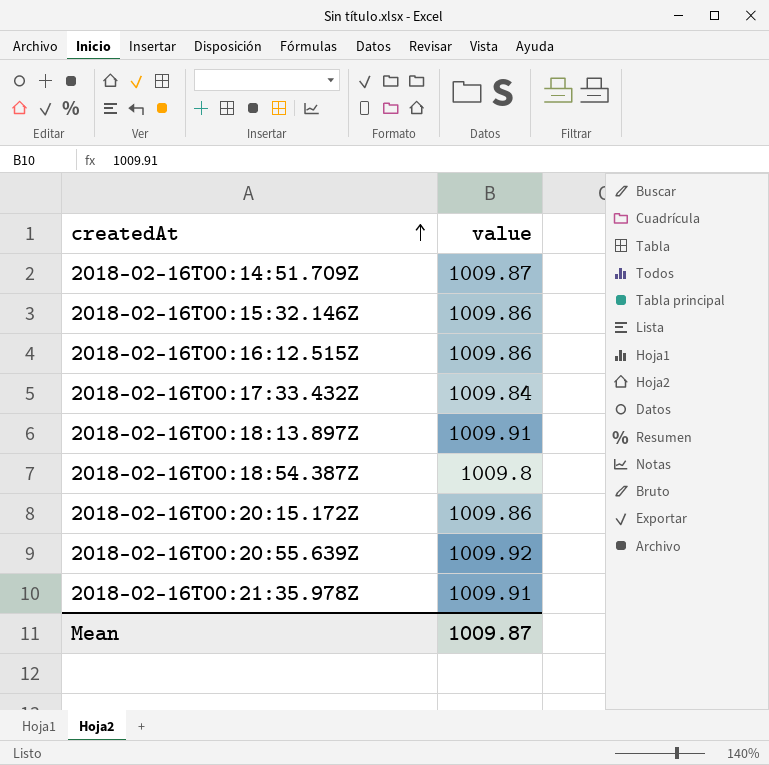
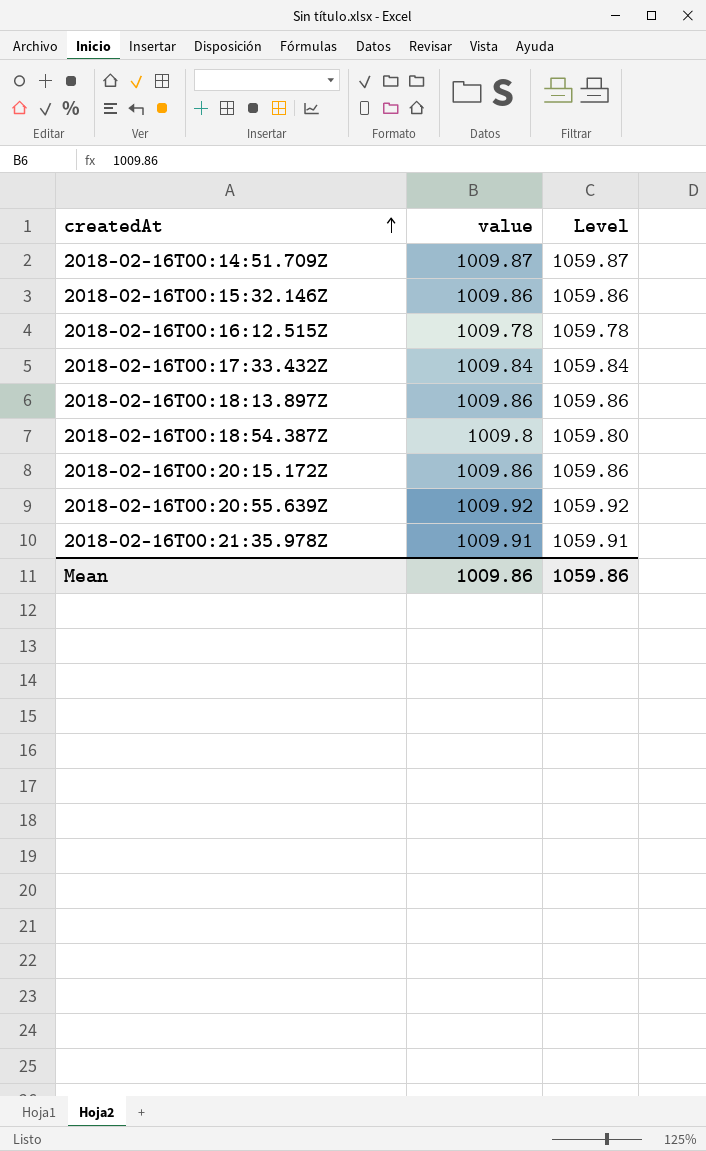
column Level | formula: none -> [value] + 50
2018-02-16T00:16:12.515Z | value: 1009.86 -> 1009.78
2018-02-16T00:18:13.897Z | value: 1009.91 -> 1009.86
Mean | value: 1009.87 -> 1009.86

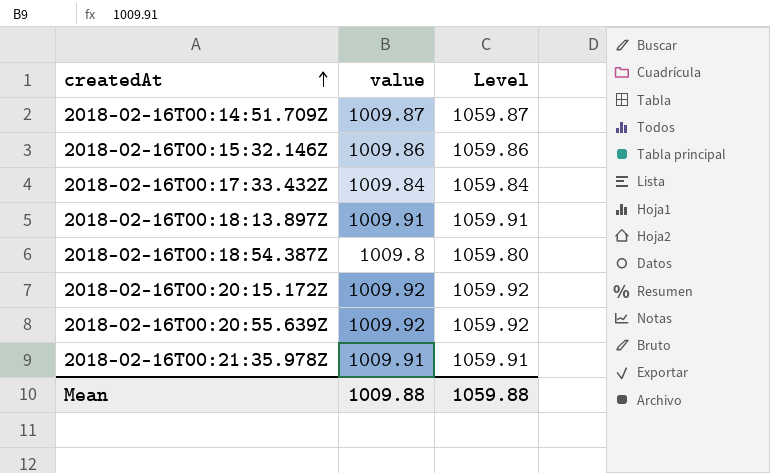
row 2018-02-16T00:16:12.515Z: 1009.78 | 1059.78 -> none
2018-02-16T00:18:13.897Z | value: 1009.86 -> 1009.91
2018-02-16T00:18:13.897Z | Level: 1059.86 -> 1059.91
2018-02-16T00:20:15.172Z | value: 1009.86 -> 1009.92
2018-02-16T00:20:15.172Z | Level: 1059.86 -> 1059.92
Mean | value: 1009.86 -> 1009.88
Mean | Level: 1059.86 -> 1059.88

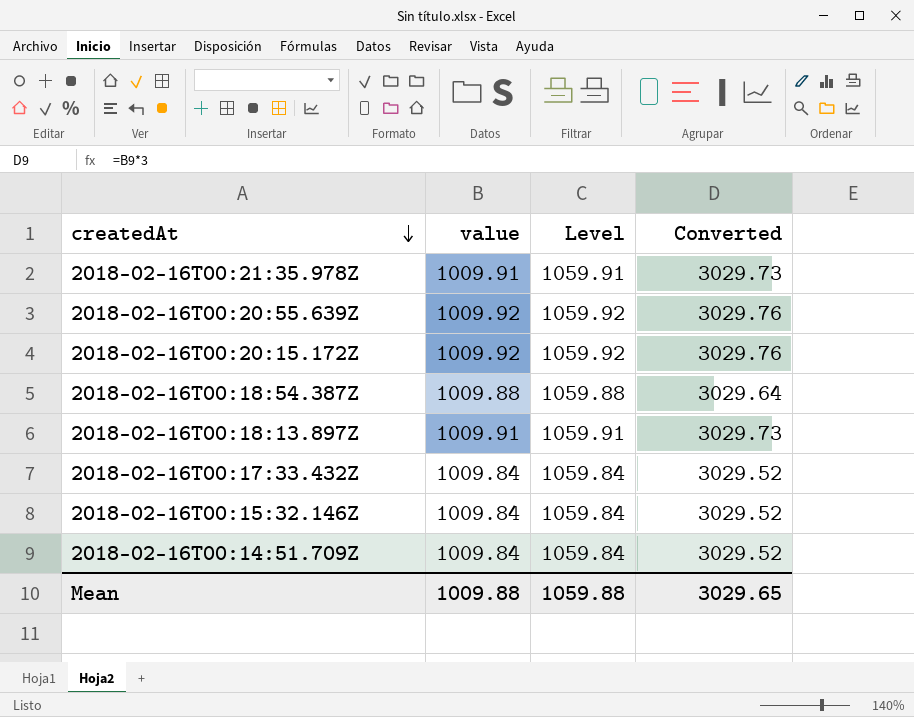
row order: createdAt ascending -> createdAt descending
column Converted | formula: none -> [value] * 3
2018-02-16T00:18:54.387Z | value: 1009.8 -> 1009.88
2018-02-16T00:18:54.387Z | Level: 1059.80 -> 1059.88
2018-02-16T00:15:32.146Z | value: 1009.86 -> 1009.84
2018-02-16T00:15:32.146Z | Level: 1059.86 -> 1059.84
2018-02-16T00:14:51.709Z | value: 1009.87 -> 1009.84
2018-02-16T00:14:51.709Z | Level: 1059.87 -> 1059.84

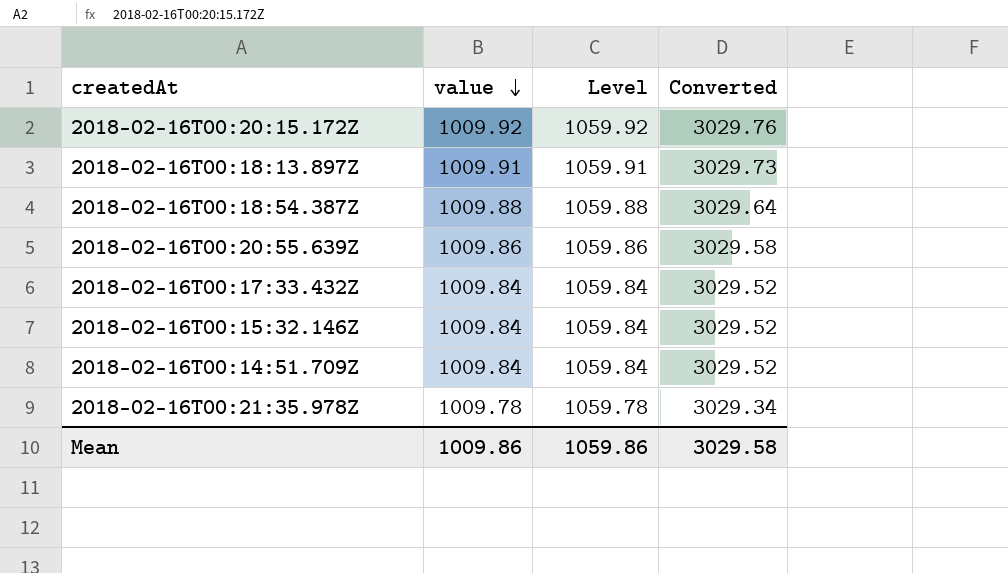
row order: createdAt descending -> value descending
2018-02-16T00:20:55.639Z | value: 1009.92 -> 1009.86
2018-02-16T00:20:55.639Z | Level: 1059.92 -> 1059.86
2018-02-16T00:20:55.639Z | Converted: 3029.76 -> 3029.58
2018-02-16T00:21:35.978Z | value: 1009.91 -> 1009.78
2018-02-16T00:21:35.978Z | Level: 1059.91 -> 1059.78
2018-02-16T00:21:35.978Z | Converted: 3029.73 -> 3029.34
Mean | value: 1009.88 -> 1009.86
Mean | Level: 1059.88 -> 1059.86
Mean | Converted: 3029.65 -> 3029.58

